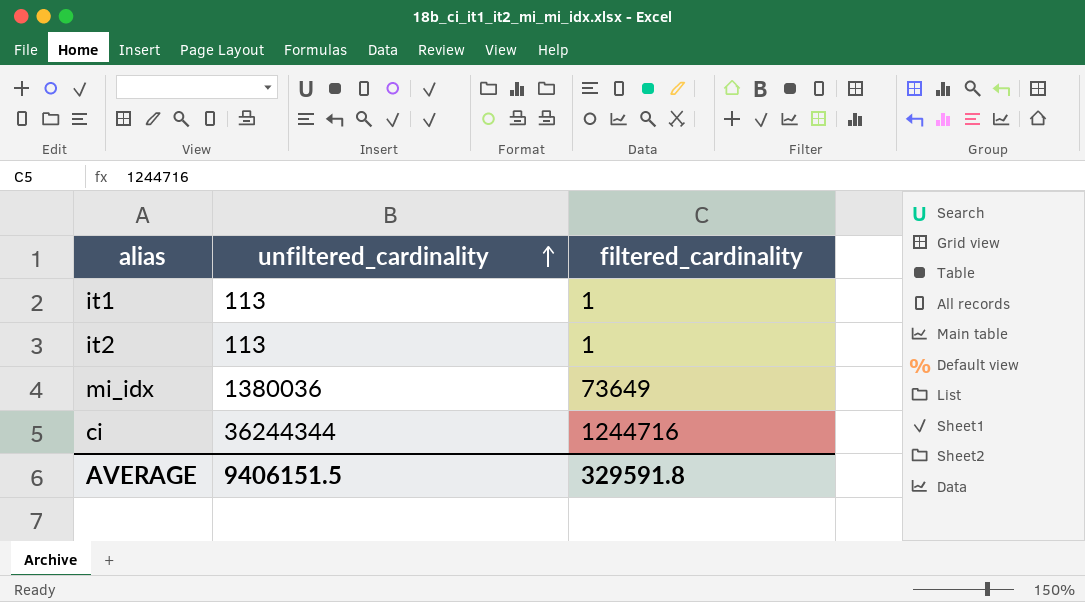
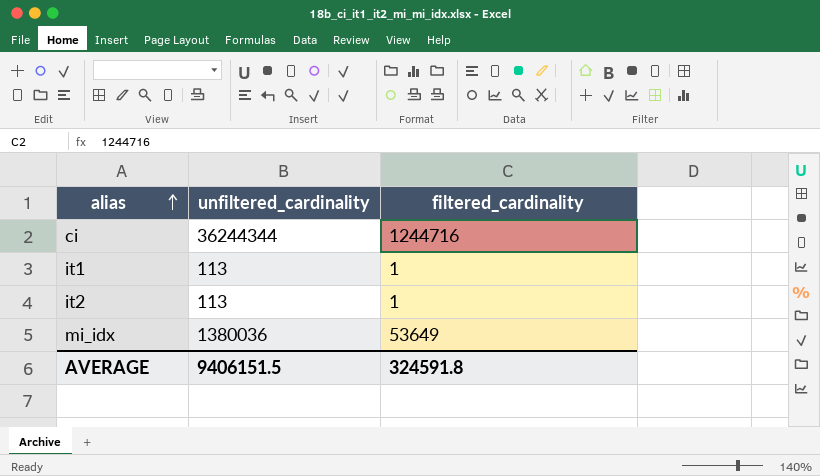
row order: unfiltered_cardinality ascending -> alias ascending
mi_idx | filtered_cardinality: 73649 -> 53649
AVERAGE | filtered_cardinality: 329591.8 -> 324591.8

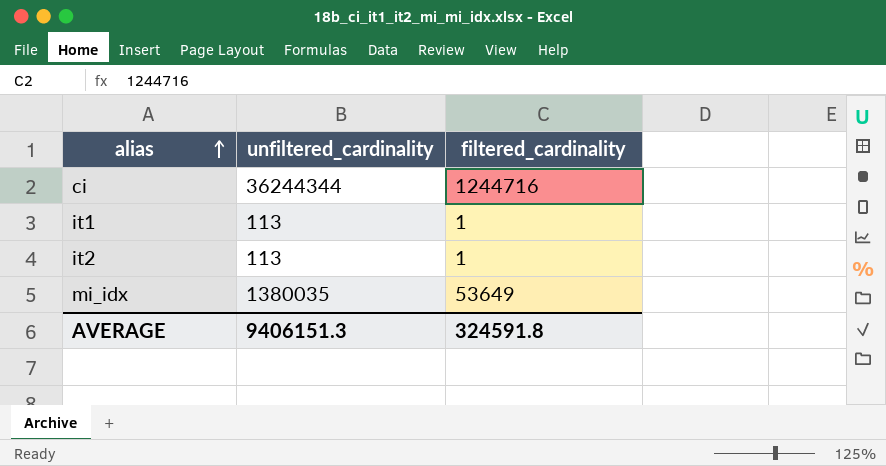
mi_idx | unfiltered_cardinality: 1380036 -> 1380035
AVERAGE | unfiltered_cardinality: 9406151.5 -> 9406151.3

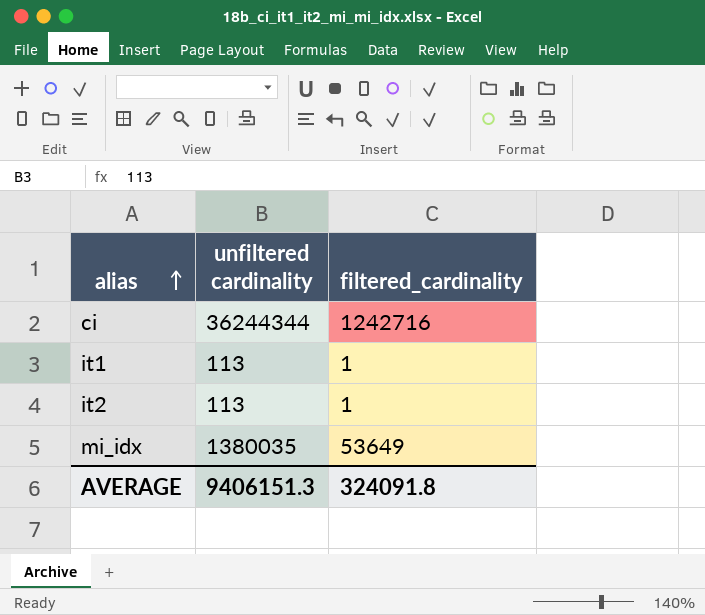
column name: unfiltered_cardinality -> unfiltered cardinality
ci | filtered_cardinality: 1244716 -> 1242716
AVERAGE | filtered_cardinality: 324591.8 -> 324091.8

